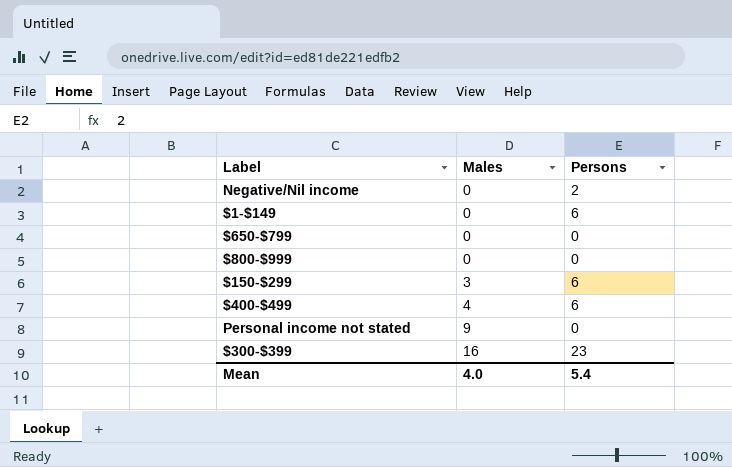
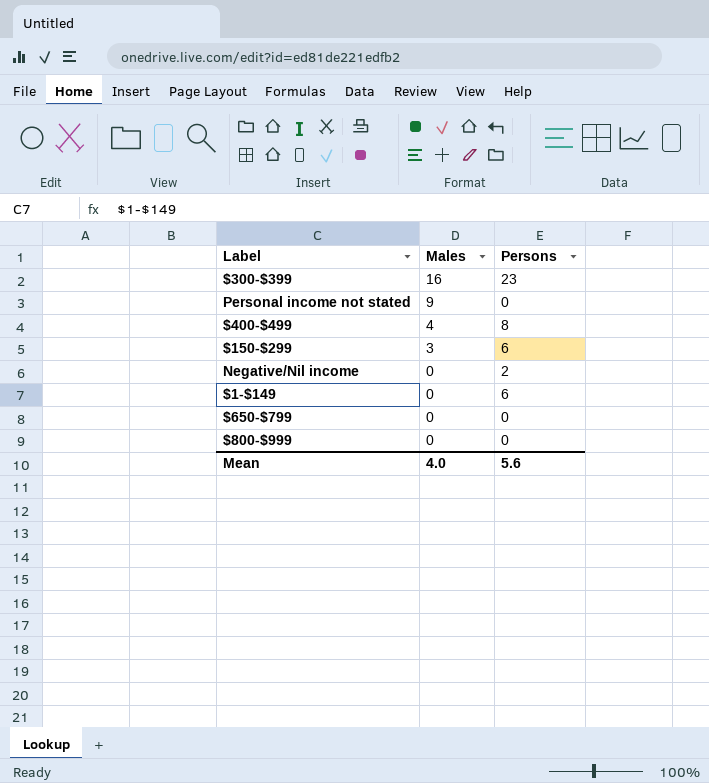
row order: Males ascending -> Males descending
$400-$499 | Persons: 6 -> 8
Mean | Persons: 5.4 -> 5.6

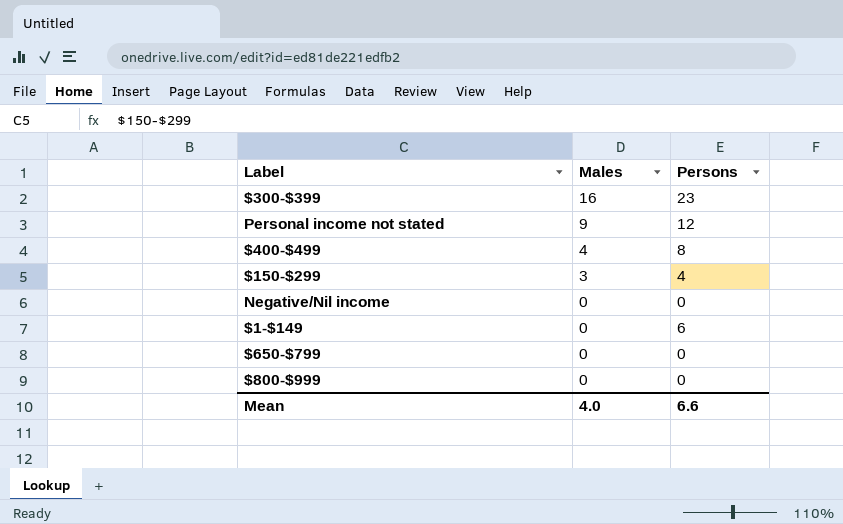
Personal income not stated | Persons: 0 -> 12
$150-$299 | Persons: 6 -> 4
Negative/Nil income | Persons: 2 -> 0
Mean | Persons: 5.6 -> 6.6

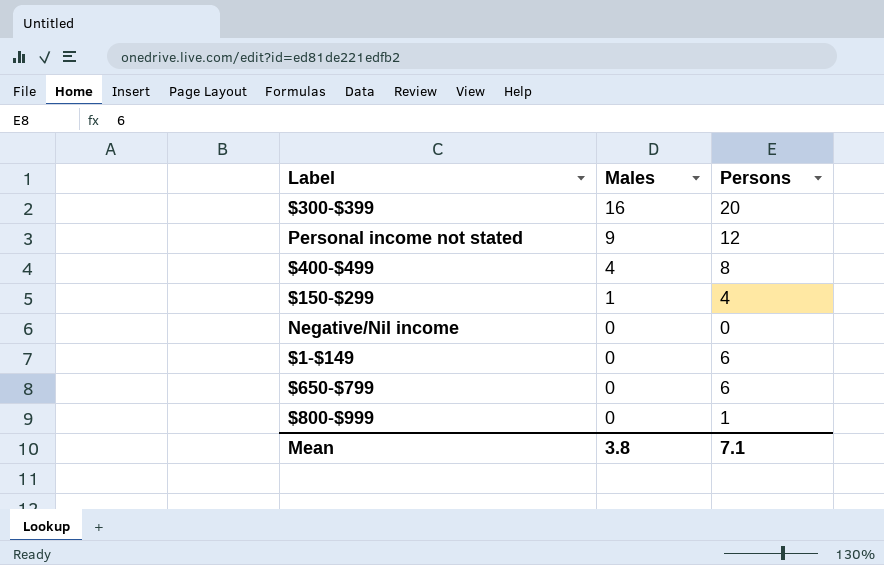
$300-$399 | Persons: 23 -> 20
$150-$299 | Males: 3 -> 1
$650-$799 | Persons: 0 -> 6
$800-$999 | Persons: 0 -> 1
Mean | Males: 4.0 -> 3.8
Mean | Persons: 6.6 -> 7.1

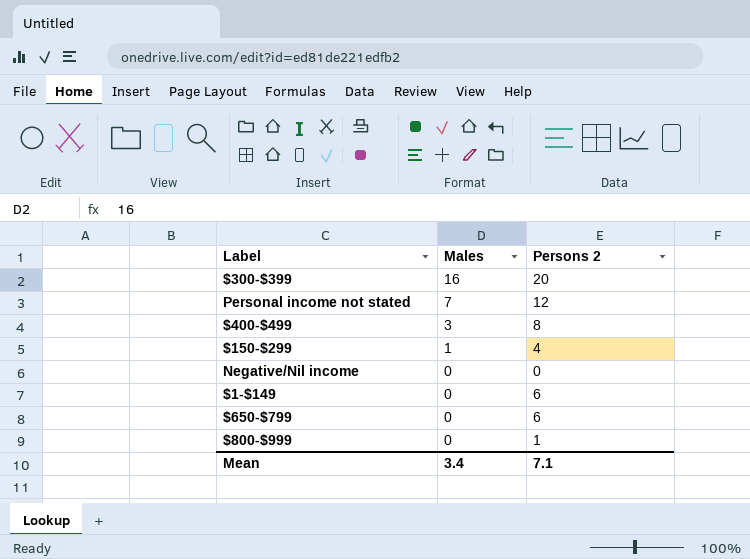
column name: Persons -> Persons 2
Personal income not stated | Males: 9 -> 7
$400-$499 | Males: 4 -> 3
Mean | Males: 3.8 -> 3.4

